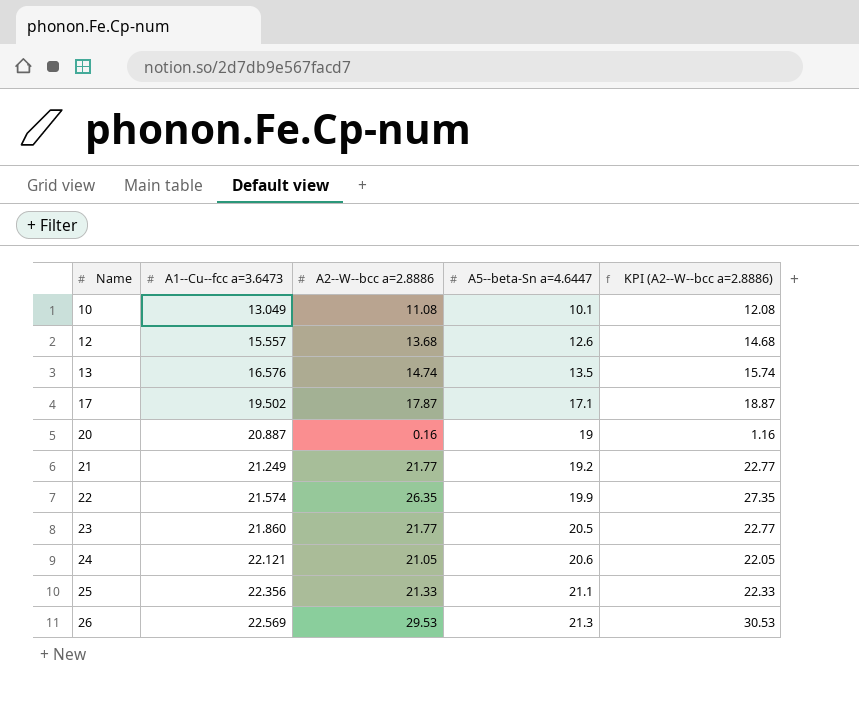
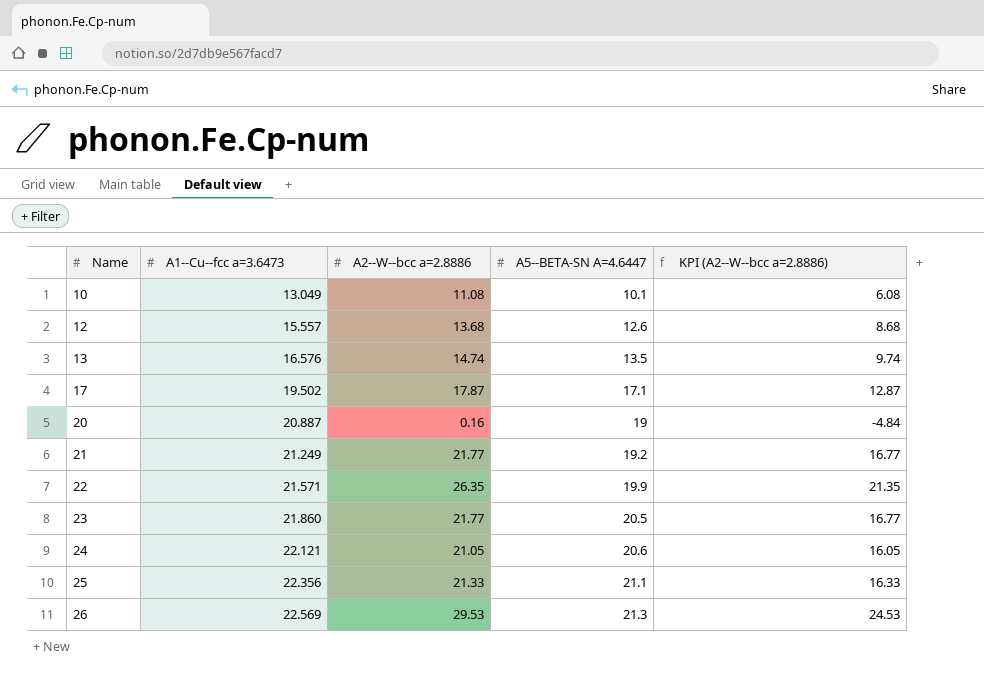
column name: A5--beta-Sn a=4.6447 -> A5--BETA-SN A=4.6447
column KPI (A2--W--bcc a=2.8886) | formula: [A2--W--bcc a=2.8886] + 1 -> [A2--W--bcc a=2.8886] - 5
22 | A1--Cu--fcc a=3.6473: 21.574 -> 21.571

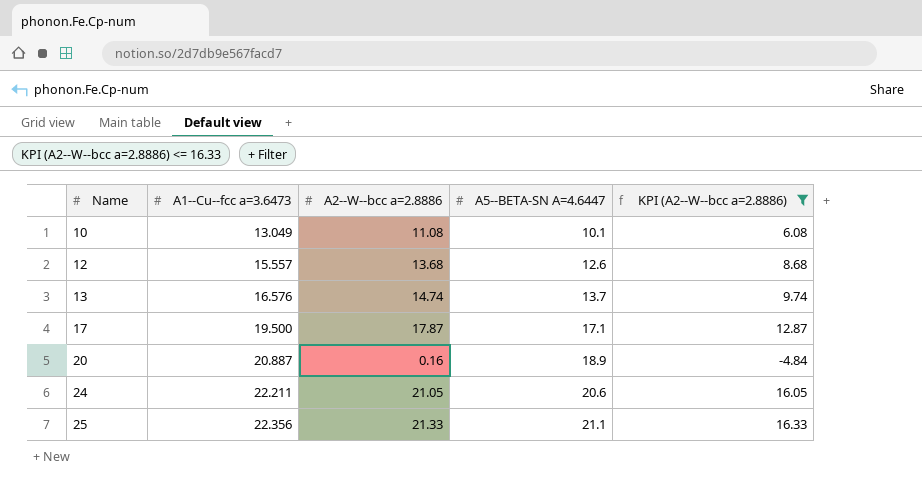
filter: none -> KPI (A2--W--bcc a=2.8886) <= 16.33
13 | A5--BETA-SN A=4.6447: 13.5 -> 13.7
17 | A1--Cu--fcc a=3.6473: 19.502 -> 19.500
20 | A5--BETA-SN A=4.6447: 19 -> 18.9
24 | A1--Cu--fcc a=3.6473: 22.121 -> 22.211

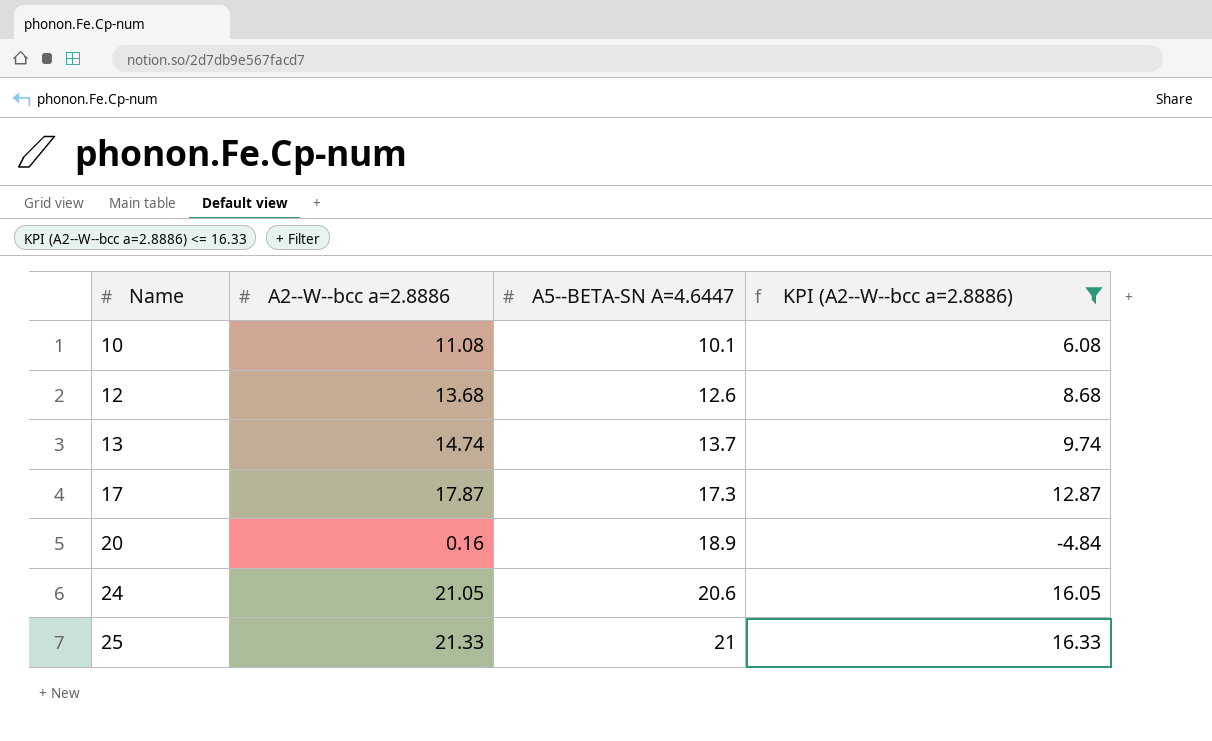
column A1--Cu--fcc a=3.6473 | position: 2 -> none
17 | A5--BETA-SN A=4.6447: 17.1 -> 17.3
25 | A5--BETA-SN A=4.6447: 21.1 -> 21

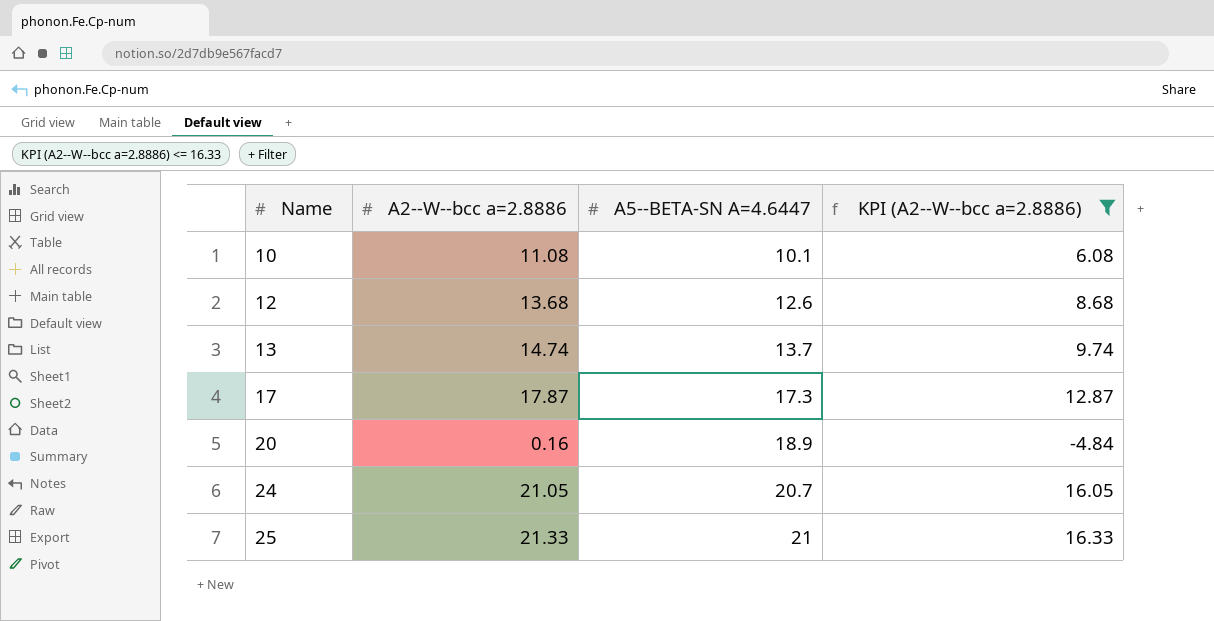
24 | A5--BETA-SN A=4.6447: 20.6 -> 20.7

